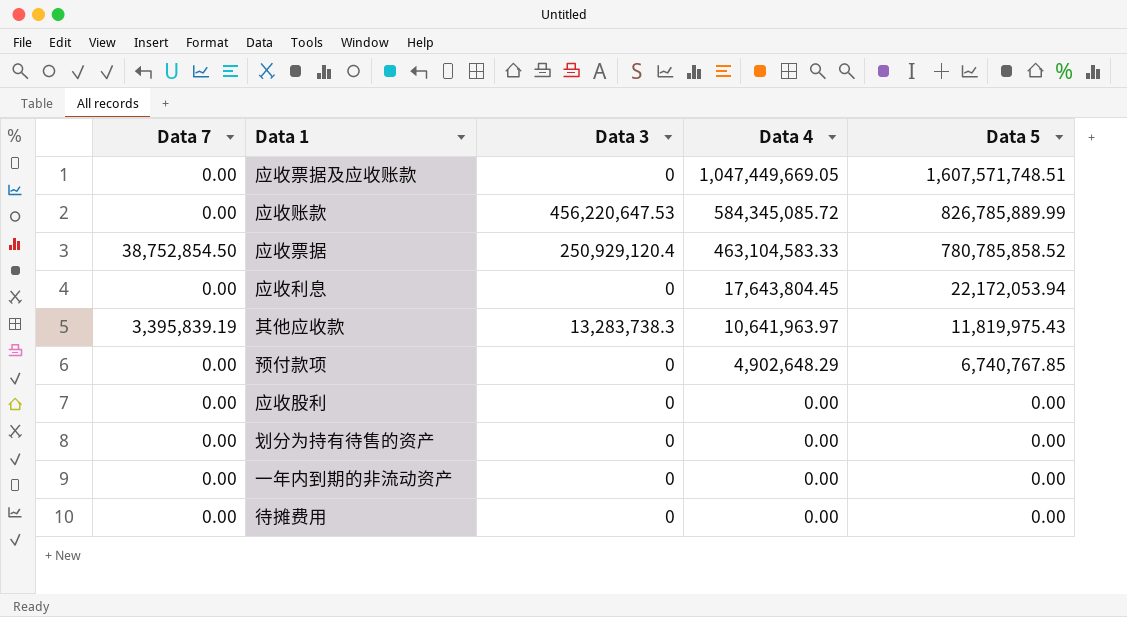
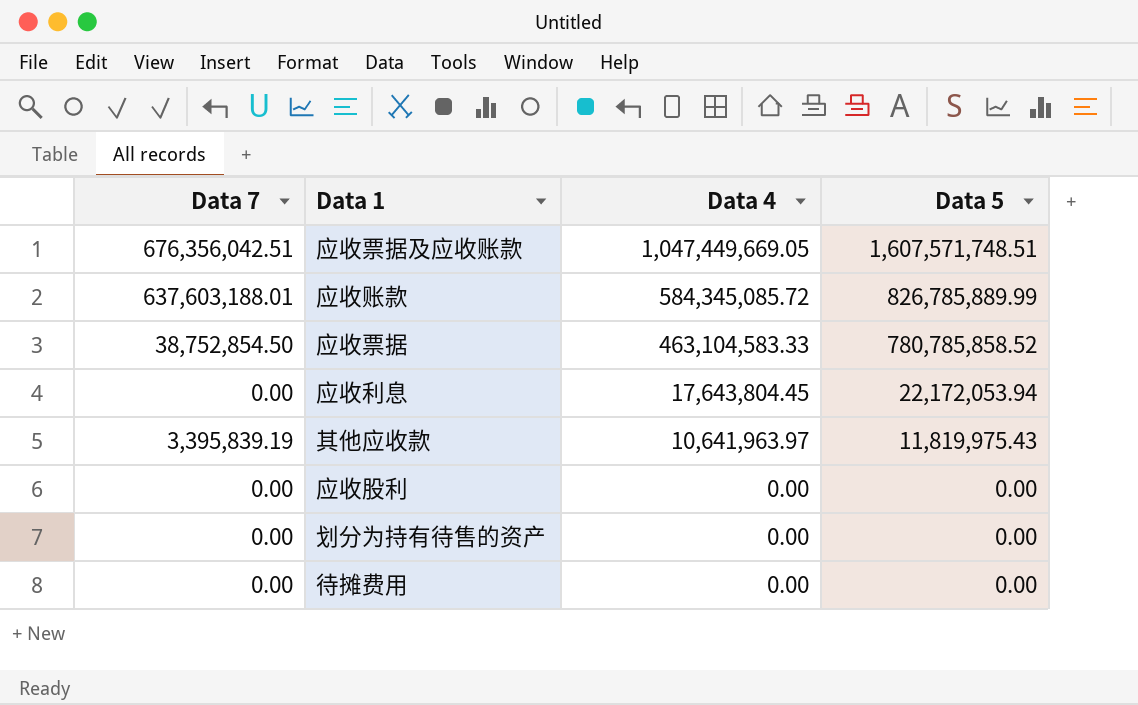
column Data 3 | position: 3 -> none
row 预付款项: 0.00 | 0 | 4,902,648.29 | 6,740,767.85 -> none
row 一年内到期的非流动资产: 0.00 | 0 | 0.00 | 0.00 -> none
应收票据及应收账款 | Data 7: 0.00 -> 676,356,042.51
应收账款 | Data 7: 0.00 -> 637,603,188.01

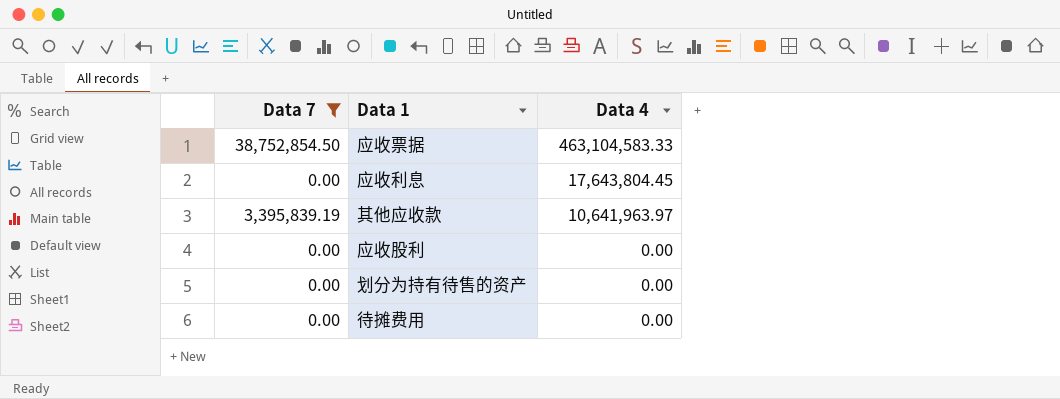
filter: none -> Data 7 <= 38,752,854.50
column Data 5 | position: 4 -> none

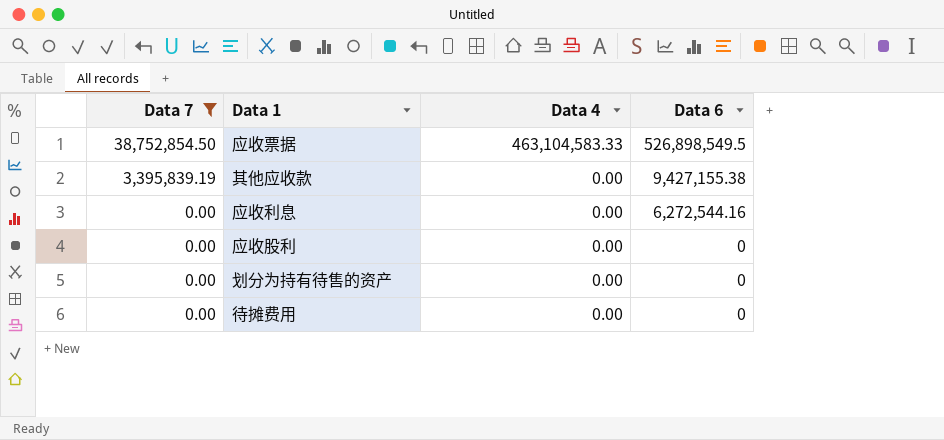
row order: Data 4 descending -> Data 7 descending
column Data 6 | position: none -> 4
其他应收款 | Data 4: 10,641,963.97 -> 0.00
应收利息 | Data 4: 17,643,804.45 -> 0.00

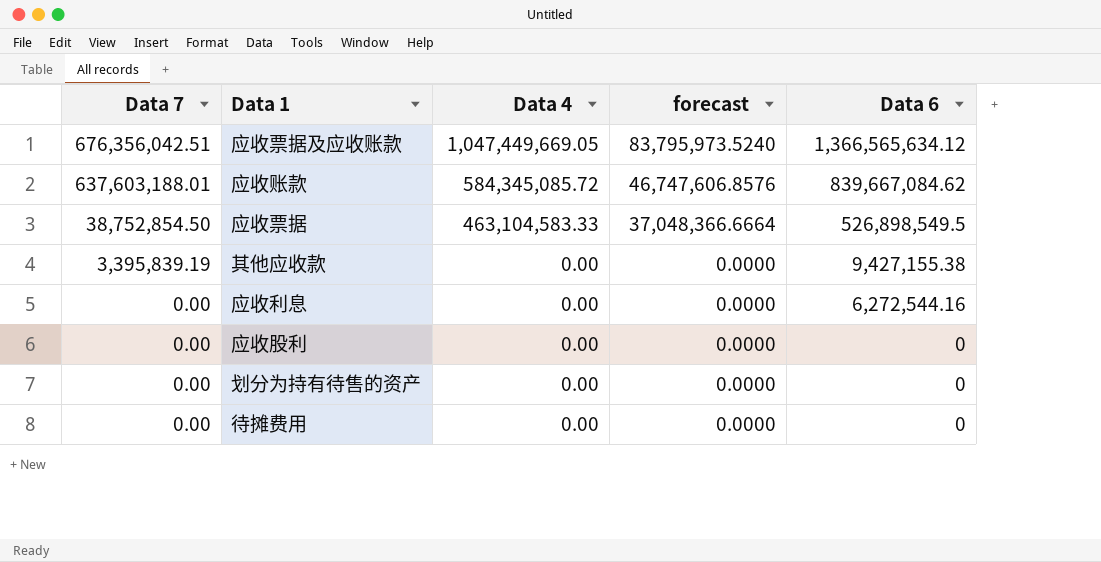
filter: Data 7 <= 38,752,854.50 -> none
column forecast | formula: none -> [Data 4] * 0.08

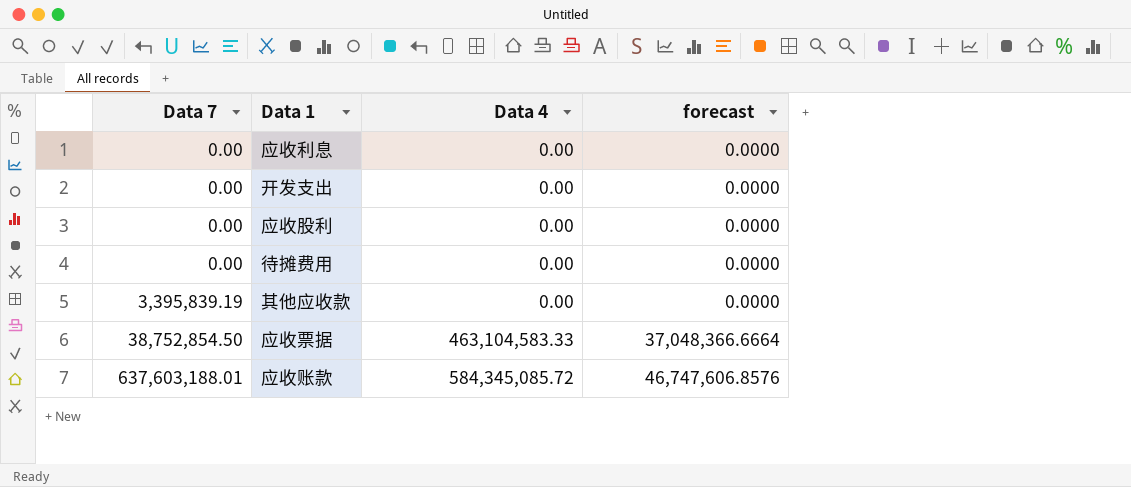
row order: Data 7 descending -> Data 7 ascending
column Data 6 | position: 5 -> none
row 应收票据及应收账款: 676,356,042.51 | 1,047,449,669.05 | 83,795,973.5240 | 1,366,565,634.12 -> none
row 划分为持有待售的资产: 0.00 | 0.00 | 0.0000 | 0 -> none
row 开发支出: none -> 0.00 | 0.00 | 0.0000

